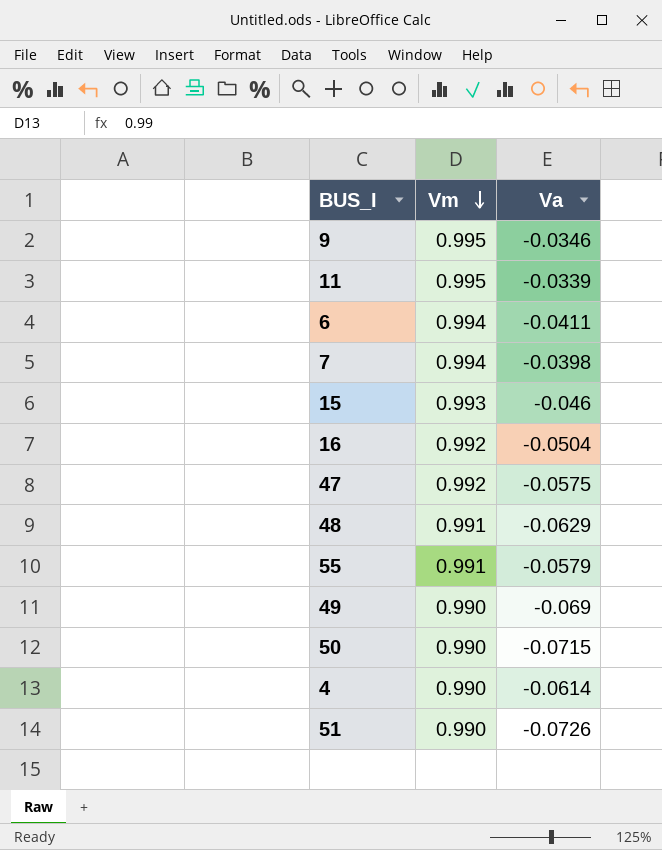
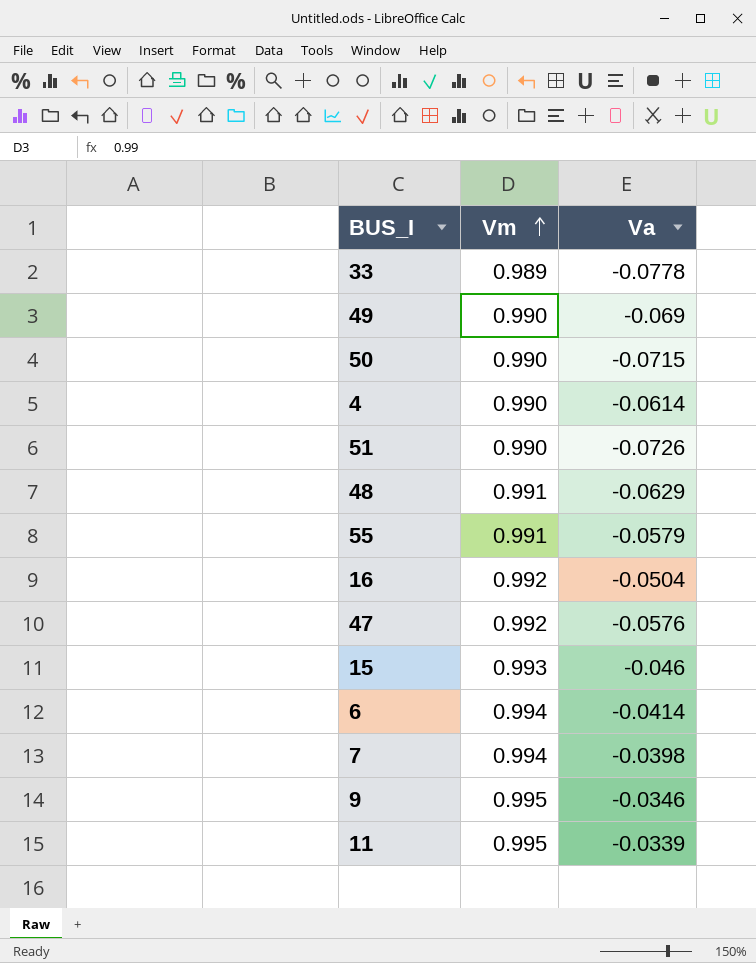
row order: Vm descending -> Vm ascending
row 33: none -> 0.989 | -0.0778
47 | Va: -0.0575 -> -0.0576
6 | Va: -0.0411 -> -0.0414

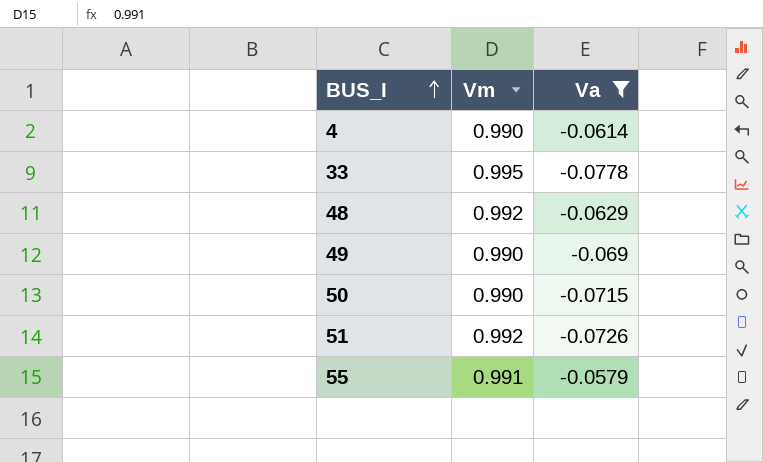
filter: none -> Va <= -0.0579
row order: Vm ascending -> BUS_I ascending
33 | Vm: 0.989 -> 0.995
48 | Vm: 0.991 -> 0.992
51 | Vm: 0.990 -> 0.992

